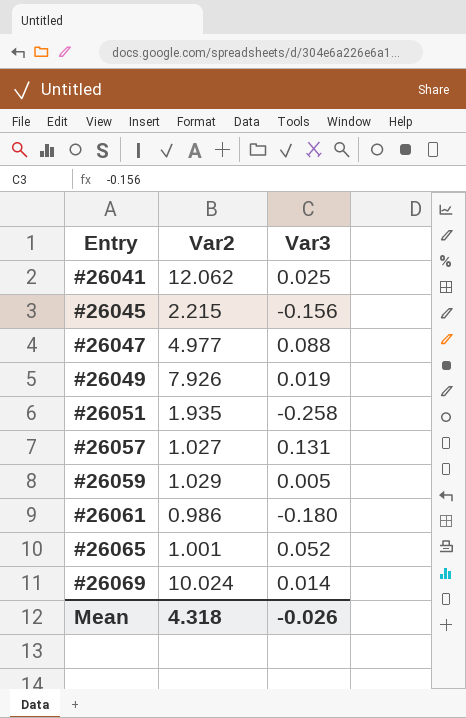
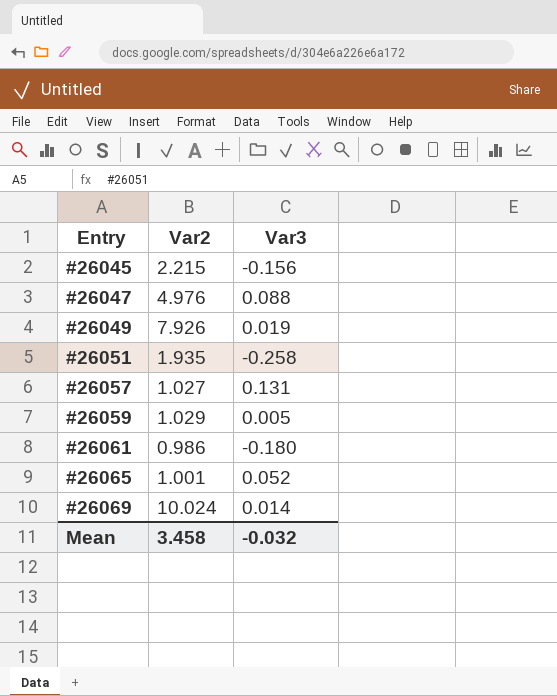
row #26041: 12.062 | 0.025 -> none
#26047 | Var2: 4.977 -> 4.976
Mean | Var2: 4.318 -> 3.458
Mean | Var3: -0.026 -> -0.032

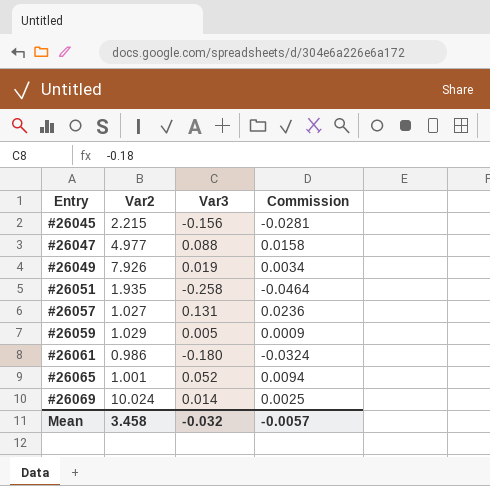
column Commission | formula: none -> [Var3] * 0.18
#26047 | Var2: 4.976 -> 4.977

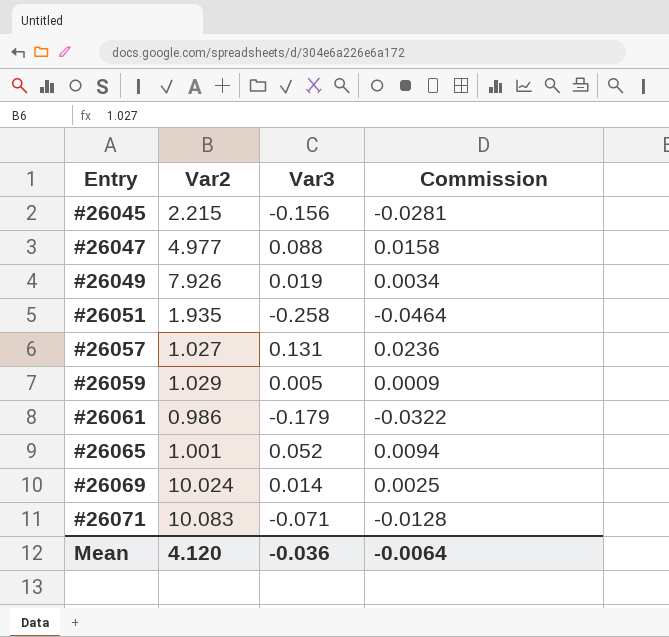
#26061 | Var3: -0.180 -> -0.179
#26061 | Commission: -0.0324 -> -0.0322
row #26071: none -> 10.083 | -0.071 | -0.0128
Mean | Var2: 3.458 -> 4.120
Mean | Var3: -0.032 -> -0.036
Mean | Commission: -0.0057 -> -0.0064

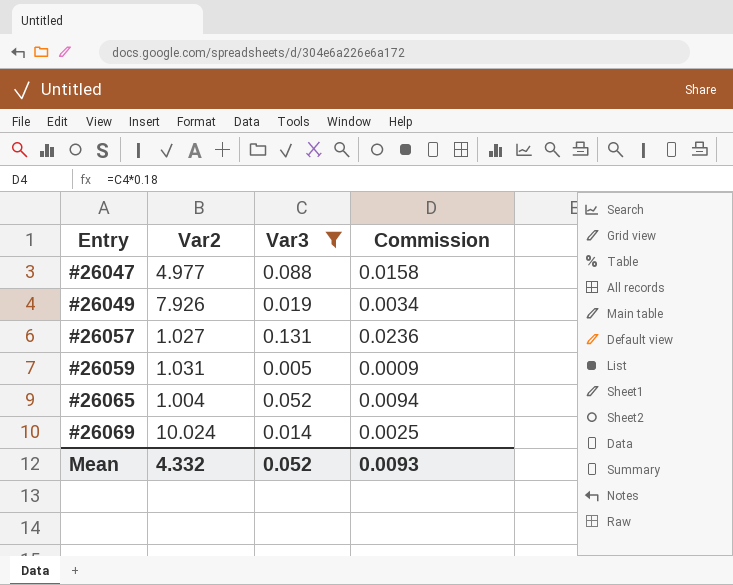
filter: none -> Var3 >= 0.005
#26059 | Var2: 1.029 -> 1.031
#26065 | Var2: 1.001 -> 1.004
Mean | Var2: 4.120 -> 4.332
Mean | Var3: -0.036 -> 0.052
Mean | Commission: -0.0064 -> 0.0093

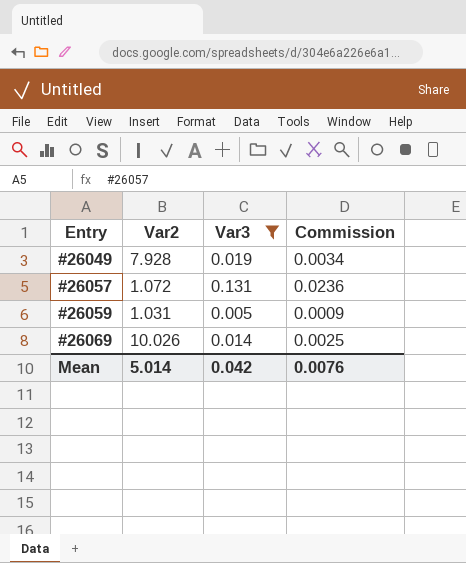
row #26047: 4.977 | 0.088 | 0.0158 -> none
row #26065: 1.004 | 0.052 | 0.0094 -> none
#26049 | Var2: 7.926 -> 7.928
#26057 | Var2: 1.027 -> 1.072
#26069 | Var2: 10.024 -> 10.026
Mean | Var2: 4.332 -> 5.014
Mean | Var3: 0.052 -> 0.042
Mean | Commission: 0.0093 -> 0.0076

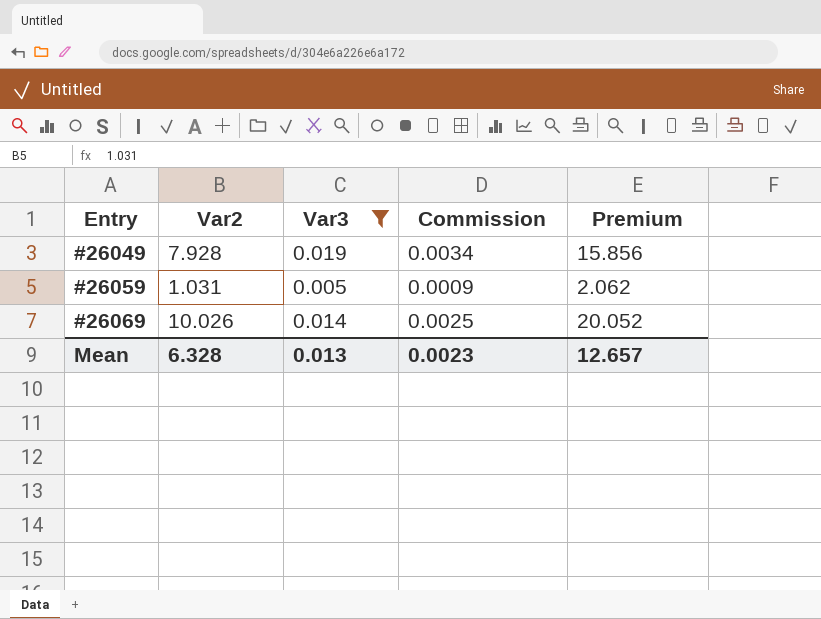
column Premium | formula: none -> [Var2] * 2
row #26057: 1.072 | 0.131 | 0.0236 -> none
Mean | Var2: 5.014 -> 6.328
Mean | Var3: 0.042 -> 0.013
Mean | Commission: 0.0076 -> 0.0023

